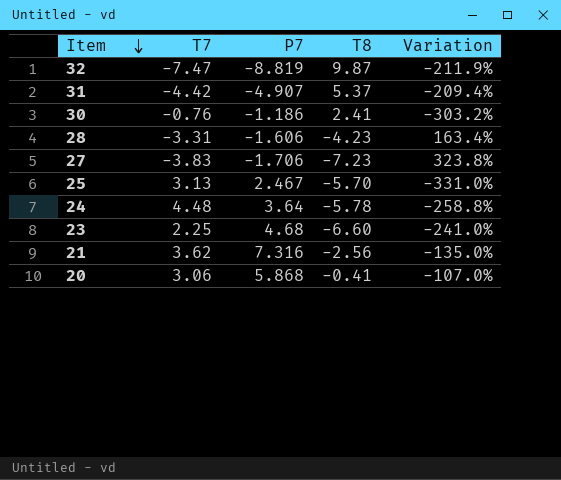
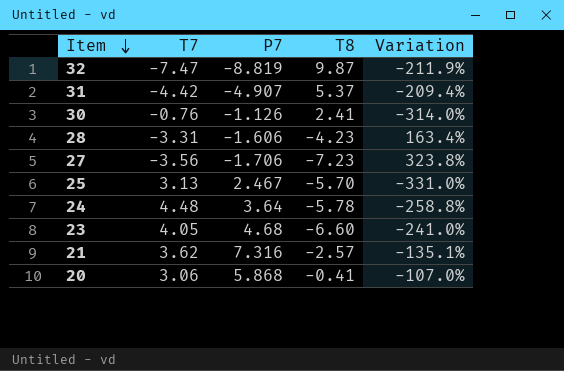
30 | P7: -1.186 -> -1.126
30 | Variation: -303.2% -> -314.0%
27 | T7: -3.83 -> -3.56
23 | T7: 2.25 -> 4.05
21 | T8: -2.56 -> -2.57
21 | Variation: -135.0% -> -135.1%

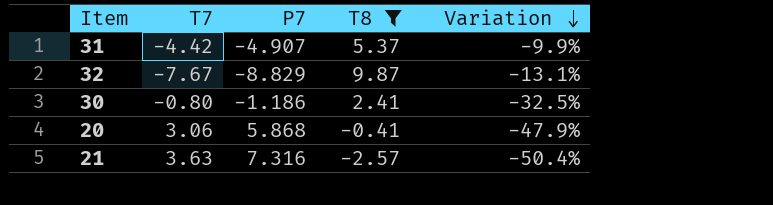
filter: none -> T8 >= -2.57
row order: Item descending -> Variation descending
column Variation | formula: ([T8] - [P7]) / [P7] -> ([T7] - [P7]) / [P7]
32 | T7: -7.47 -> -7.67
32 | P7: -8.819 -> -8.829
30 | T7: -0.76 -> -0.80
30 | P7: -1.126 -> -1.186
21 | T7: 3.62 -> 3.63

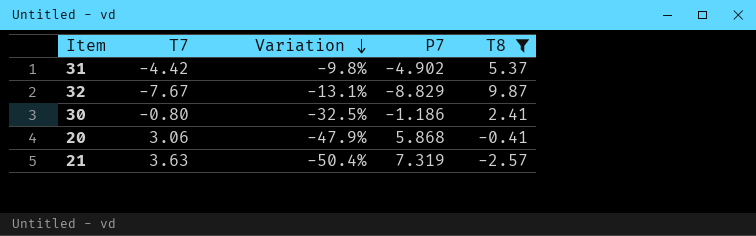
column Variation | position: 5 -> 3
31 | Variation: -9.9% -> -9.8%
31 | P7: -4.907 -> -4.902
21 | P7: 7.316 -> 7.319

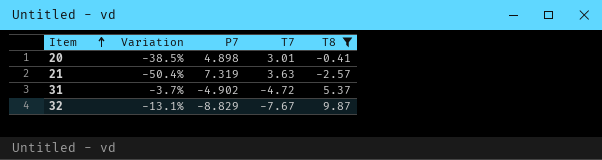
row order: Variation descending -> Item ascending
column T7 | position: 2 -> 4
row 30: -0.80 | -32.5% | -1.186 | 2.41 -> none
20 | Variation: -47.9% -> -38.5%
20 | P7: 5.868 -> 4.898
20 | T7: 3.06 -> 3.01
31 | Variation: -9.8% -> -3.7%
31 | T7: -4.42 -> -4.72

